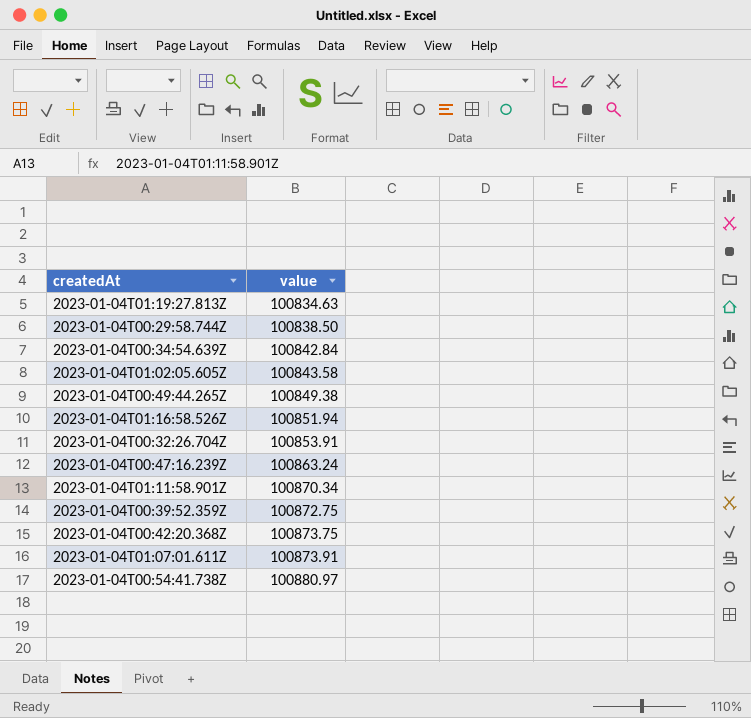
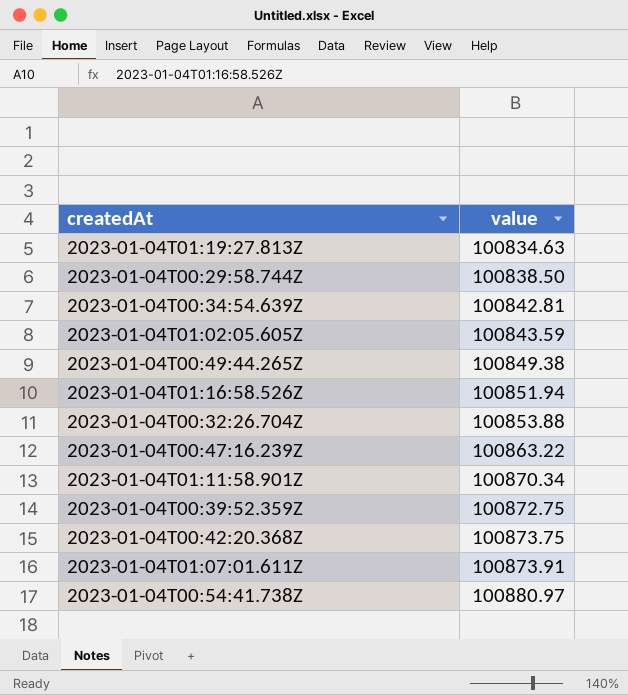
2023-01-04T00:34:54.639Z | value: 100842.84 -> 100842.81
2023-01-04T01:02:05.605Z | value: 100843.58 -> 100843.59
2023-01-04T00:32:26.704Z | value: 100853.91 -> 100853.88
2023-01-04T00:47:16.239Z | value: 100863.24 -> 100863.22

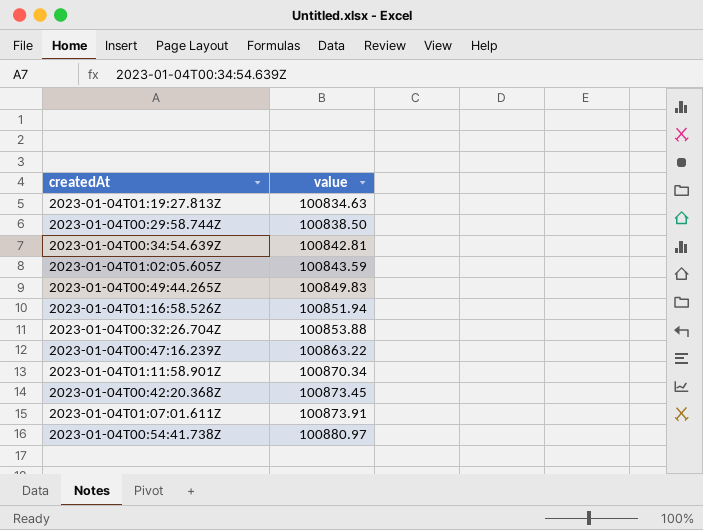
row 2023-01-04T00:39:52.359Z: 100872.75 -> none
2023-01-04T00:49:44.265Z | value: 100849.38 -> 100849.83
2023-01-04T00:42:20.368Z | value: 100873.75 -> 100873.45

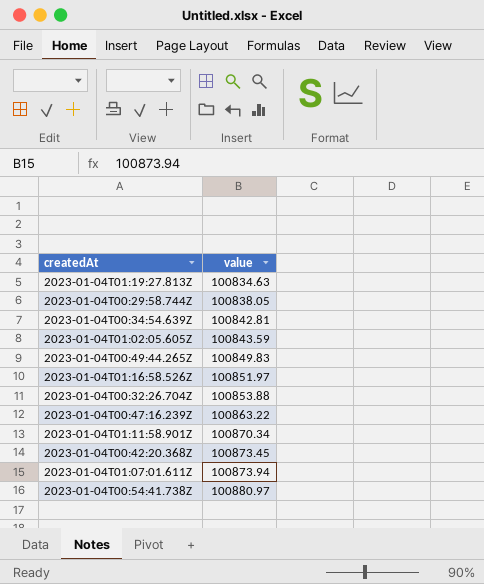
2023-01-04T00:29:58.744Z | value: 100838.50 -> 100838.05
2023-01-04T01:16:58.526Z | value: 100851.94 -> 100851.97
2023-01-04T01:07:01.611Z | value: 100873.91 -> 100873.94

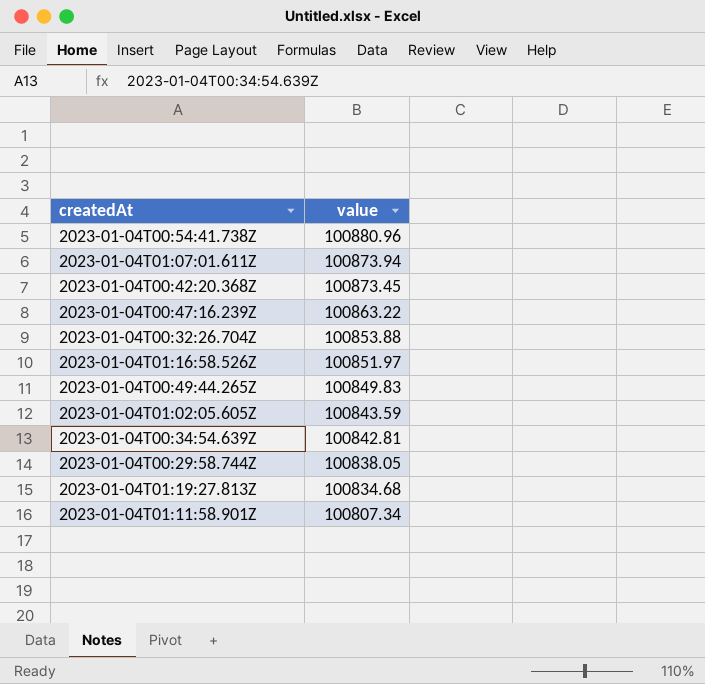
row order: value ascending -> value descending
2023-01-04T00:54:41.738Z | value: 100880.97 -> 100880.96
2023-01-04T01:19:27.813Z | value: 100834.63 -> 100834.68
2023-01-04T01:11:58.901Z | value: 100870.34 -> 100807.34

